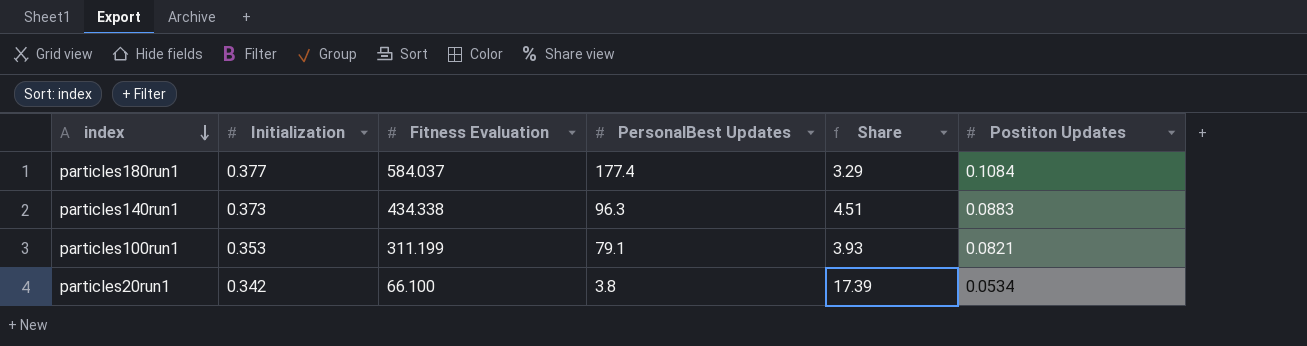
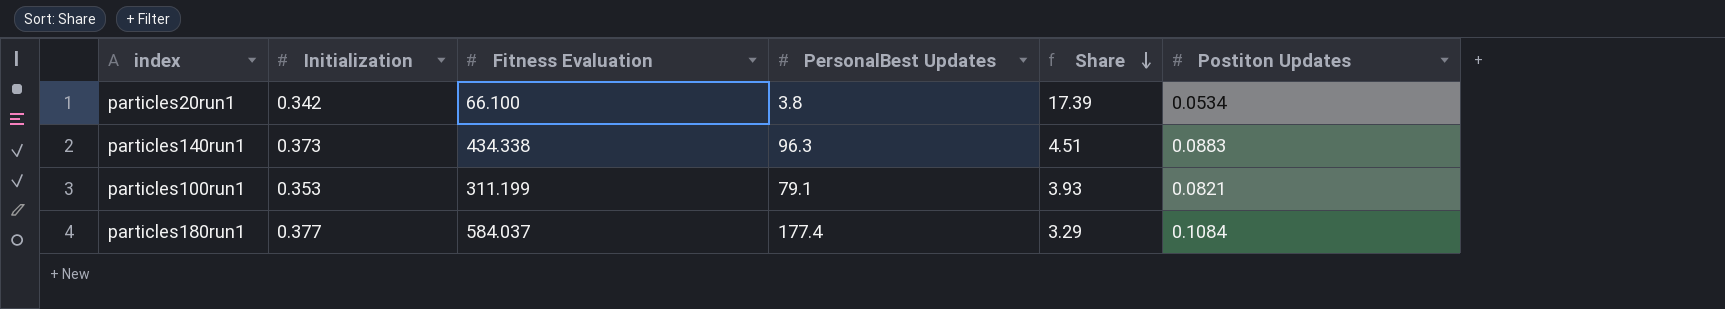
row order: index descending -> Share descending

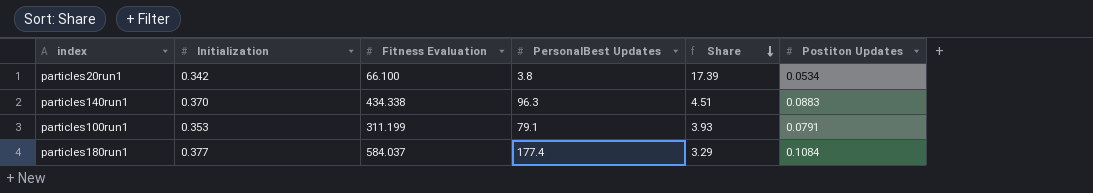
particles140run1 | Initialization: 0.373 -> 0.370
particles100run1 | Postiton Updates: 0.0821 -> 0.0791

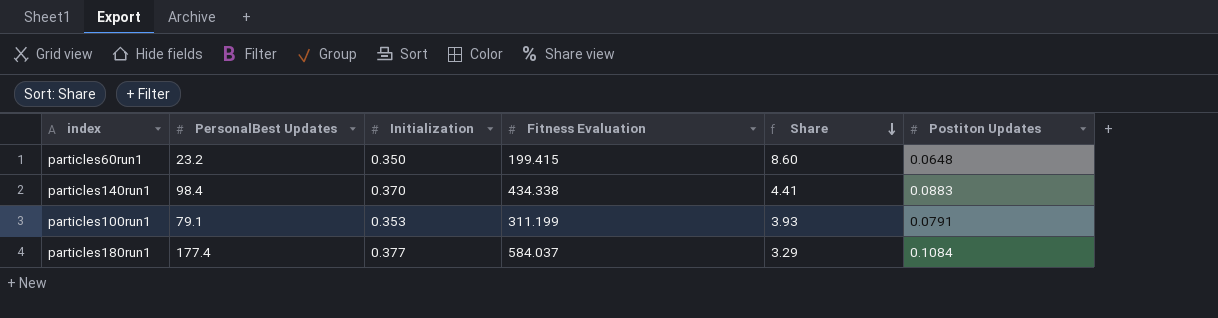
column PersonalBest Updates | position: 4 -> 2
row particles20run1: 0.342 | 66.100 | 3.8 | 17.39 | 0.0534 -> none
row particles60run1: none -> 23.2 | 0.350 | 199.415 | 8.60 | 0.0648
particles140run1 | PersonalBest Updates: 96.3 -> 98.4
particles140run1 | Share: 4.51 -> 4.41

